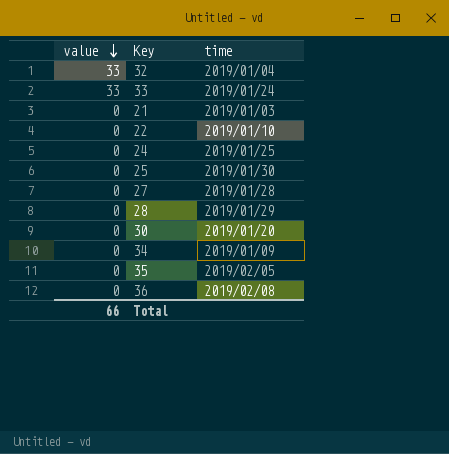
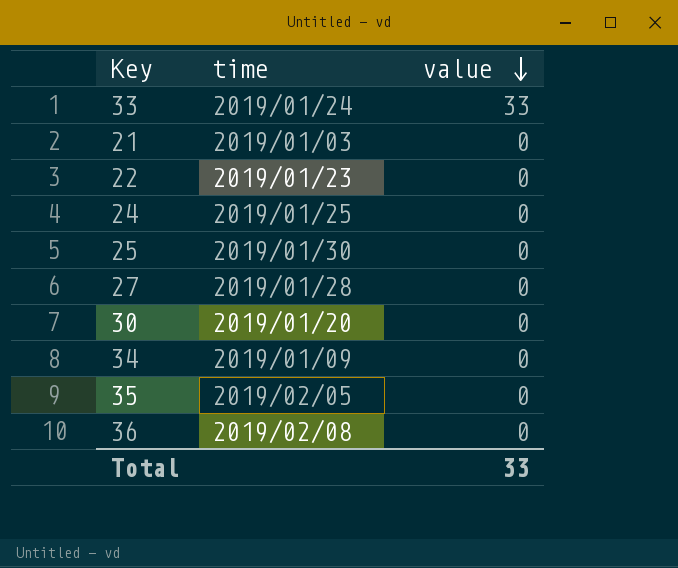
column value | position: 1 -> 3
row 32: 33 | 2019/01/04 -> none
row 28: 0 | 2019/01/29 -> none
22 | time: 2019/01/10 -> 2019/01/23
Total | value: 66 -> 33

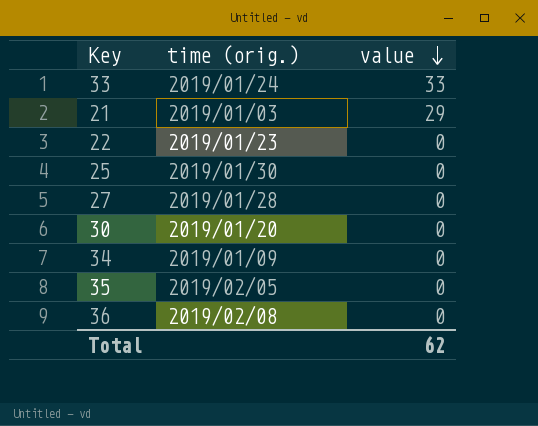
column name: time -> time (orig.)
row 24: 2019/01/25 | 0 -> none
21 | value: 0 -> 29
Total | value: 33 -> 62

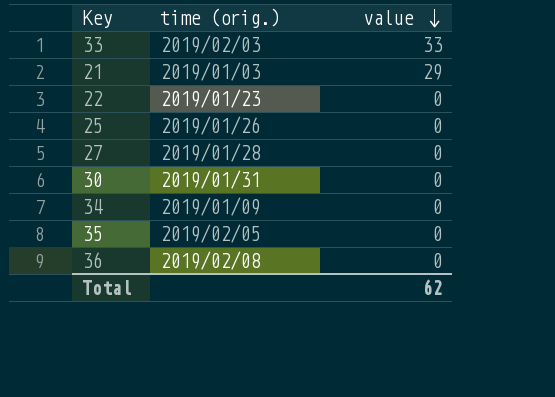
33 | time (orig.): 2019/01/24 -> 2019/02/03
25 | time (orig.): 2019/01/30 -> 2019/01/26
30 | time (orig.): 2019/01/20 -> 2019/01/31

